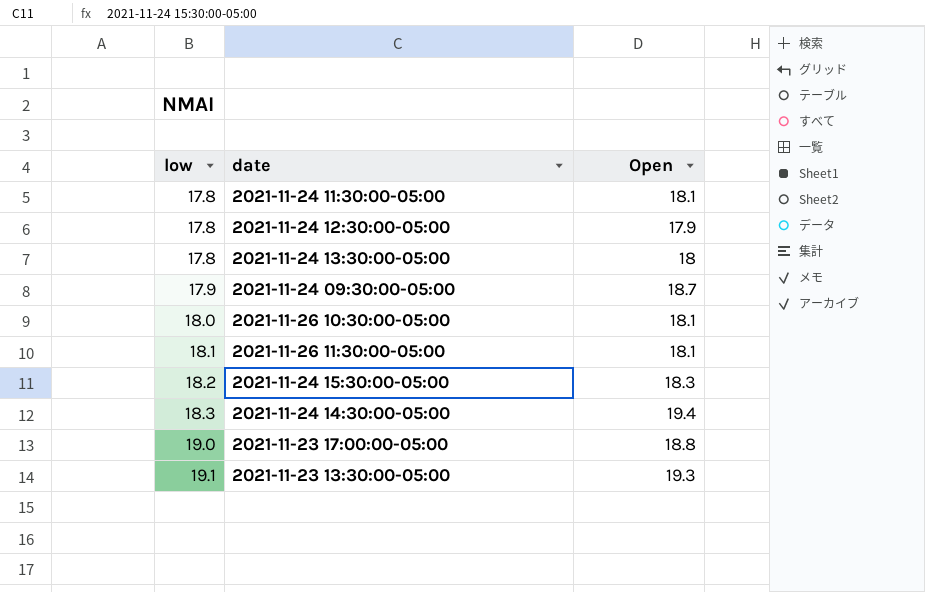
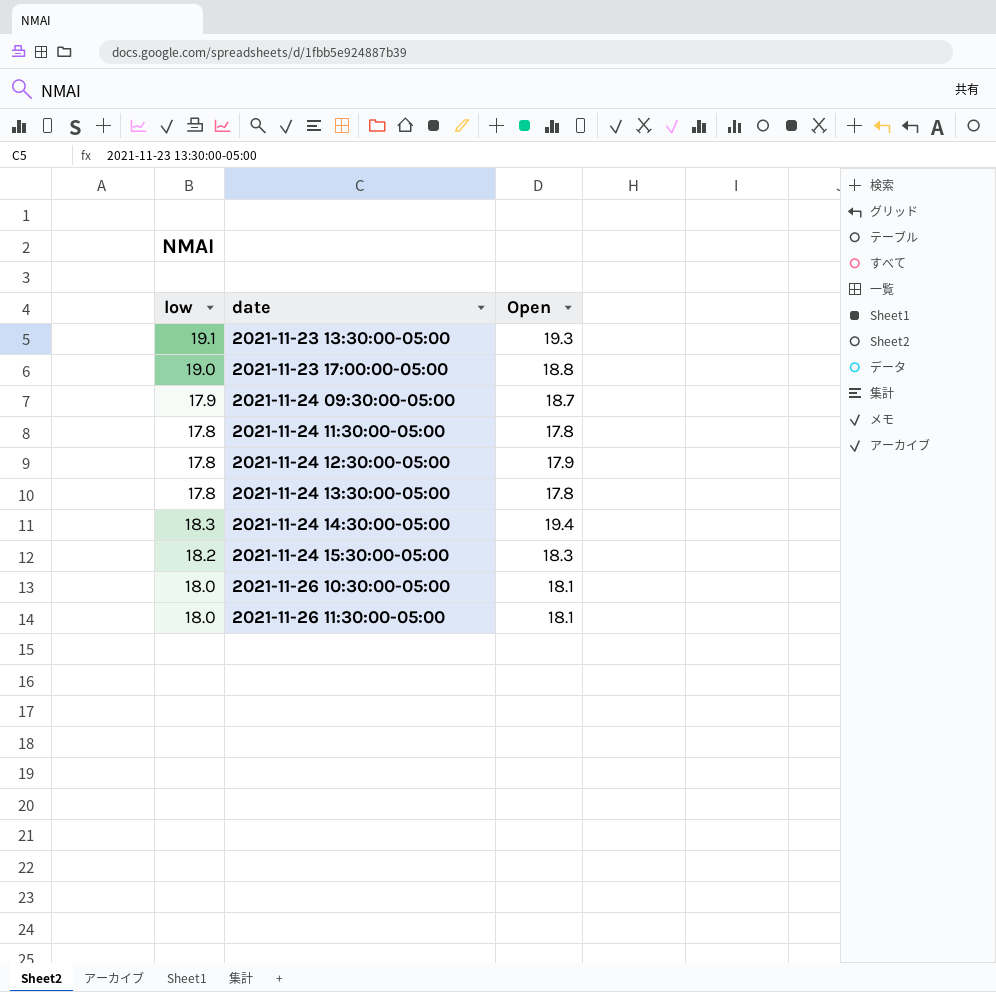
row order: low ascending -> date ascending
2021-11-24 11:30:00-05:00 | Open: 18.1 -> 17.8
2021-11-24 13:30:00-05:00 | Open: 18 -> 17.8
2021-11-26 11:30:00-05:00 | low: 18.1 -> 18.0

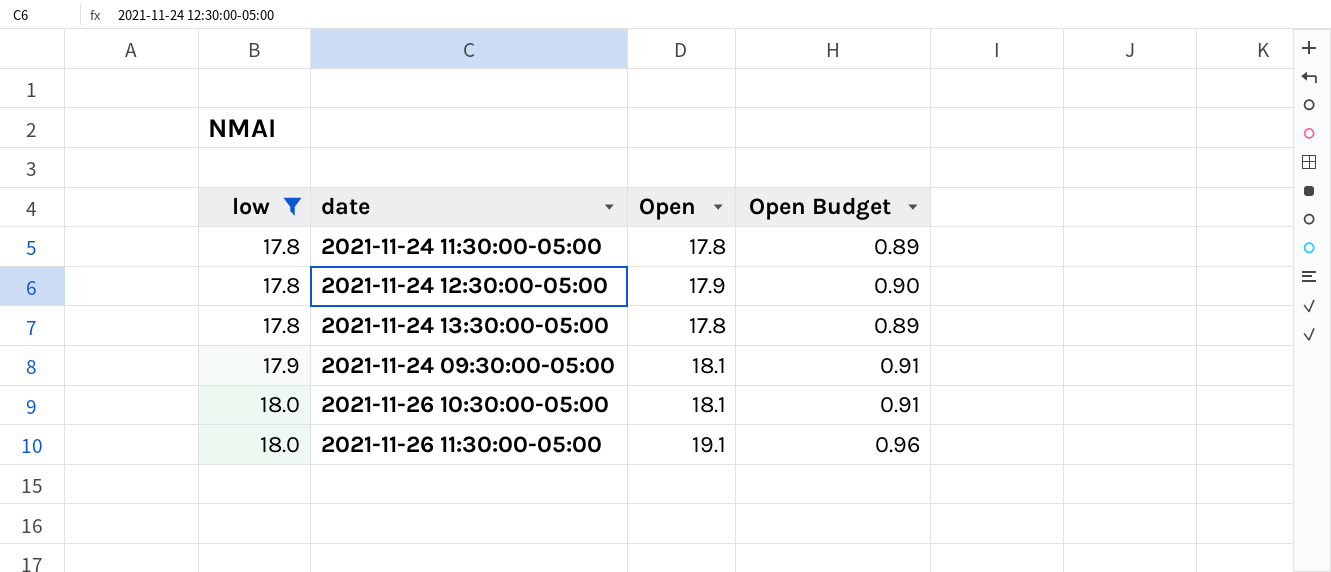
filter: none -> low <= 18.0
row order: date ascending -> low ascending
column Open Budget | formula: none -> [Open] * 0.05
2021-11-24 09:30:00-05:00 | Open: 18.7 -> 18.1
2021-11-26 11:30:00-05:00 | Open: 18.1 -> 19.1

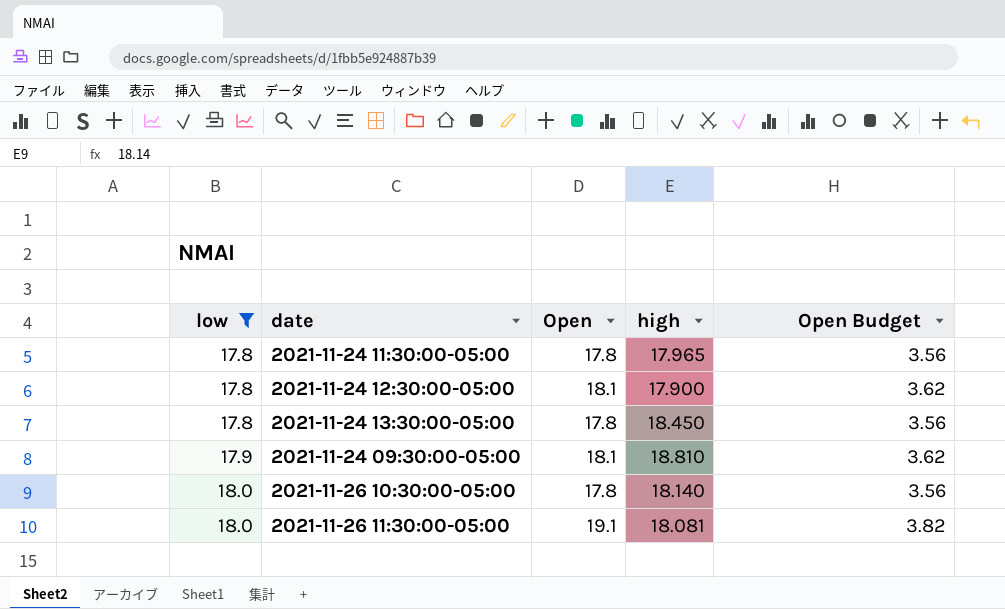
column high | position: none -> 4
column Open Budget | formula: [Open] * 0.05 -> [Open] * 0.2
2021-11-24 12:30:00-05:00 | Open: 17.9 -> 18.1
2021-11-26 10:30:00-05:00 | Open: 18.1 -> 17.8

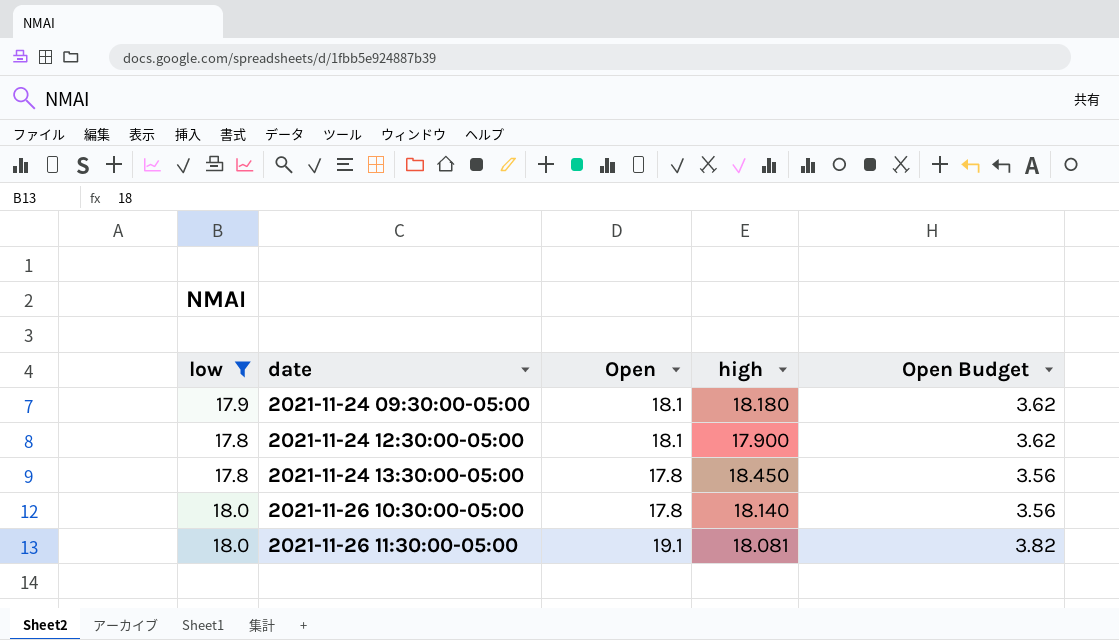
row order: low ascending -> date ascending
row 2021-11-24 11:30:00-05:00: 17.8 | 17.8 | 17.965 | 3.56 -> none
2021-11-24 09:30:00-05:00 | high: 18.810 -> 18.180

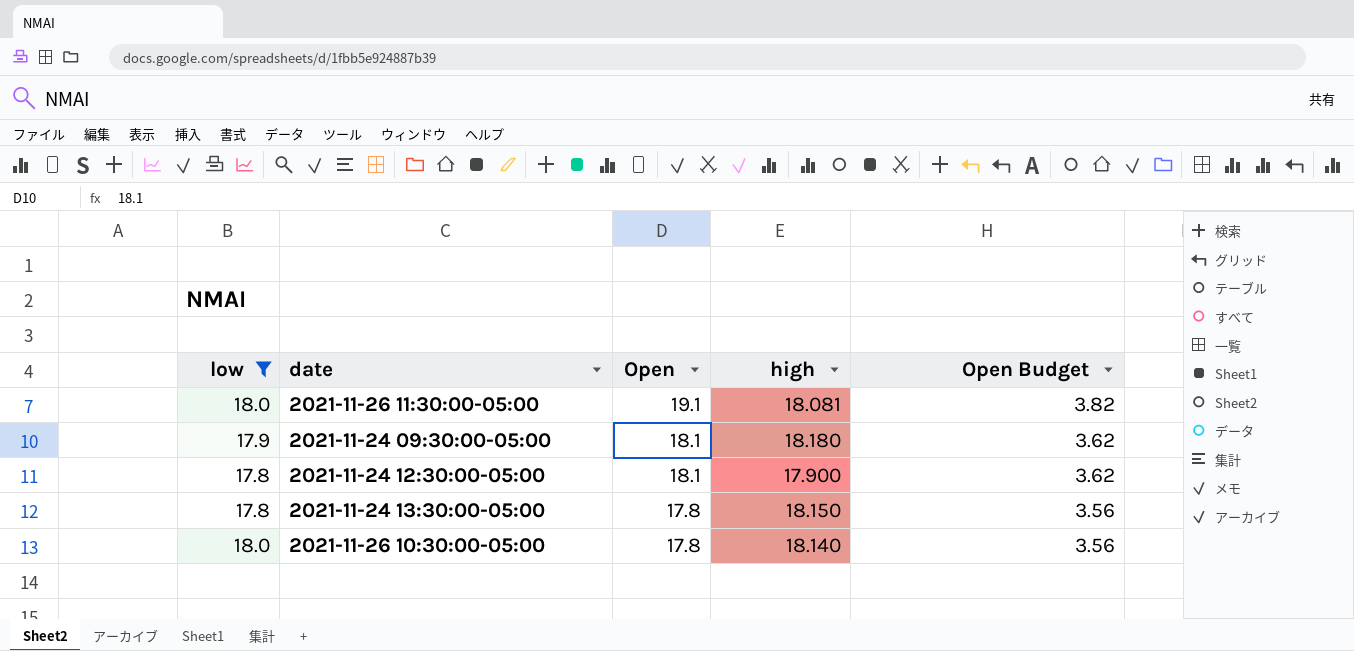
row order: date ascending -> Open descending
2021-11-24 13:30:00-05:00 | high: 18.450 -> 18.150

